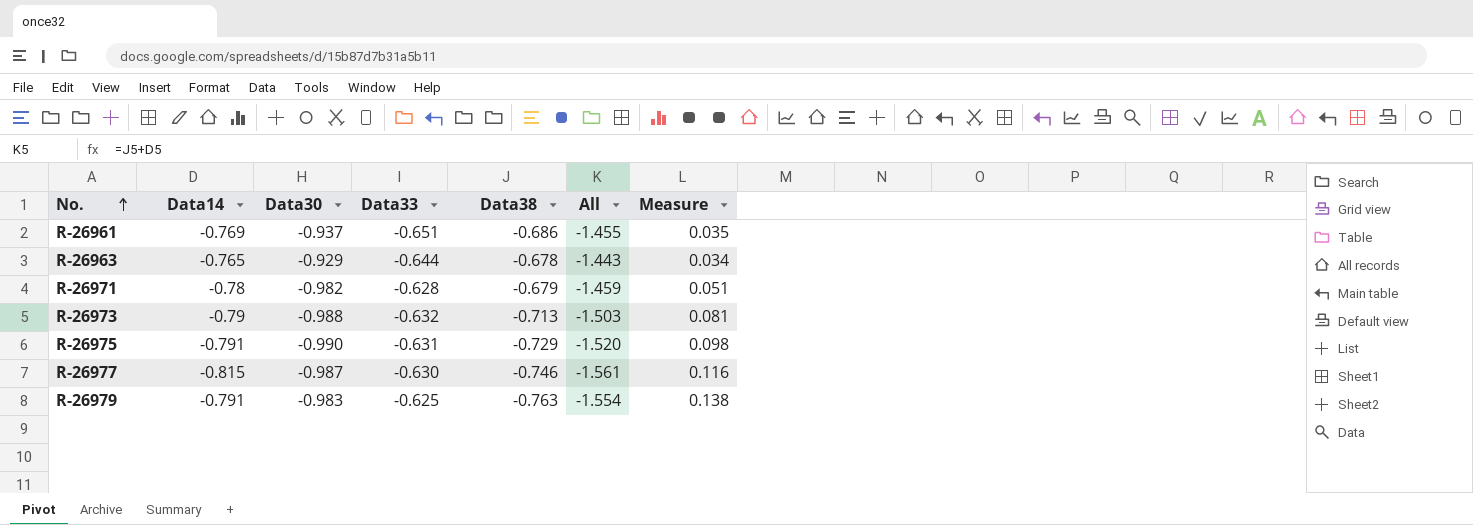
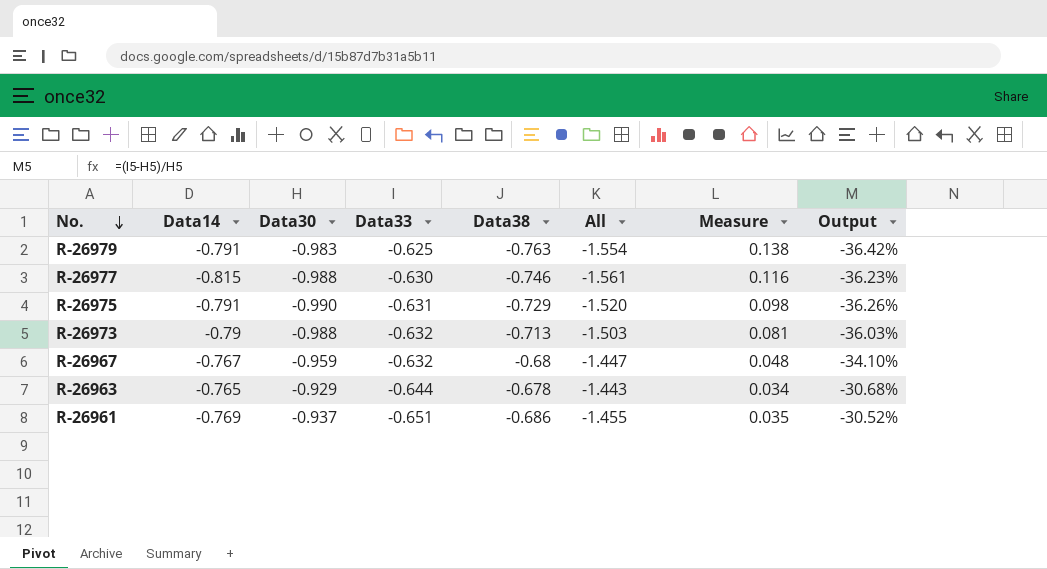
row order: No. ascending -> No. descending
column Output | formula: none -> ([Data33] - [Data30]) / [Data30]
row R-26971: -0.78 | -0.982 | -0.628 | -0.679 | -1.459 | 0.051 -> none
R-26977 | Data30: -0.987 -> -0.988
row R-26967: none -> -0.767 | -0.959 | -0.632 | -0.68 | -1.447 | 0.048 | -34.10%

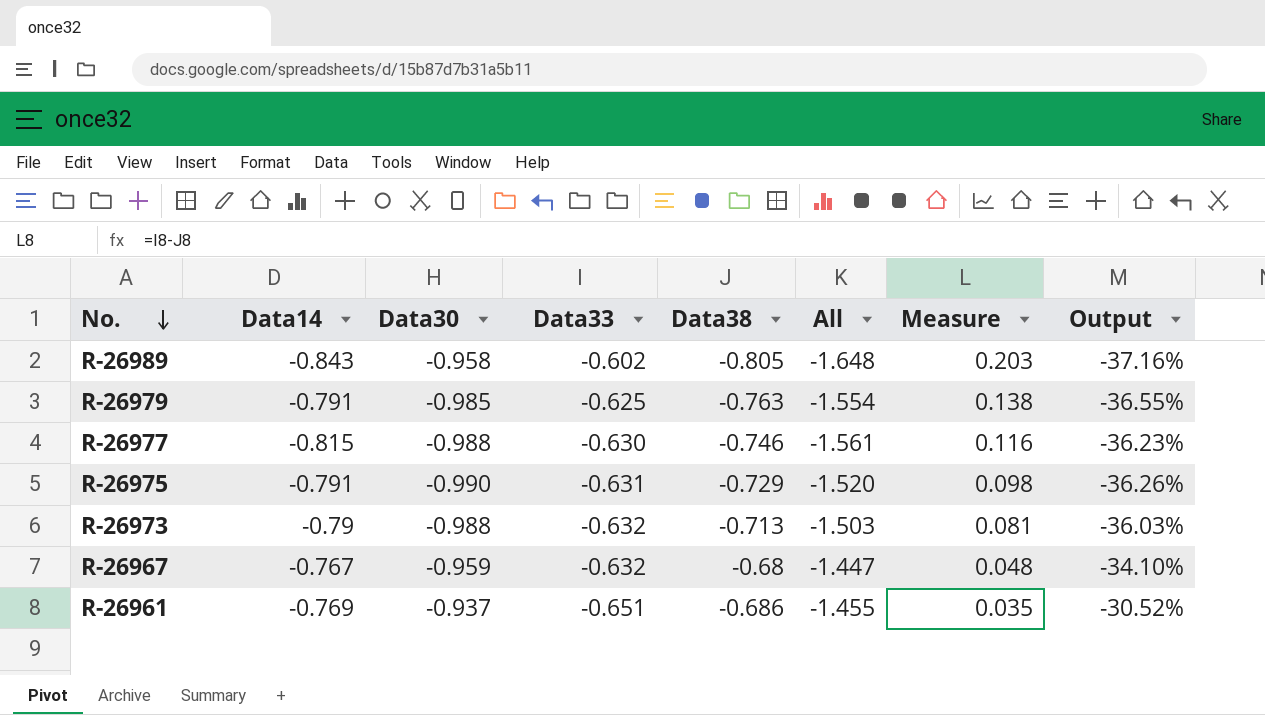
row R-26963: -0.765 | -0.929 | -0.644 | -0.678 | -1.443 | 0.034 | -30.68% -> none
row R-26989: none -> -0.843 | -0.958 | -0.602 | -0.805 | -1.648 | 0.203 | -37.16%
R-26979 | Data30: -0.983 -> -0.985
R-26979 | Output: -36.42% -> -36.55%

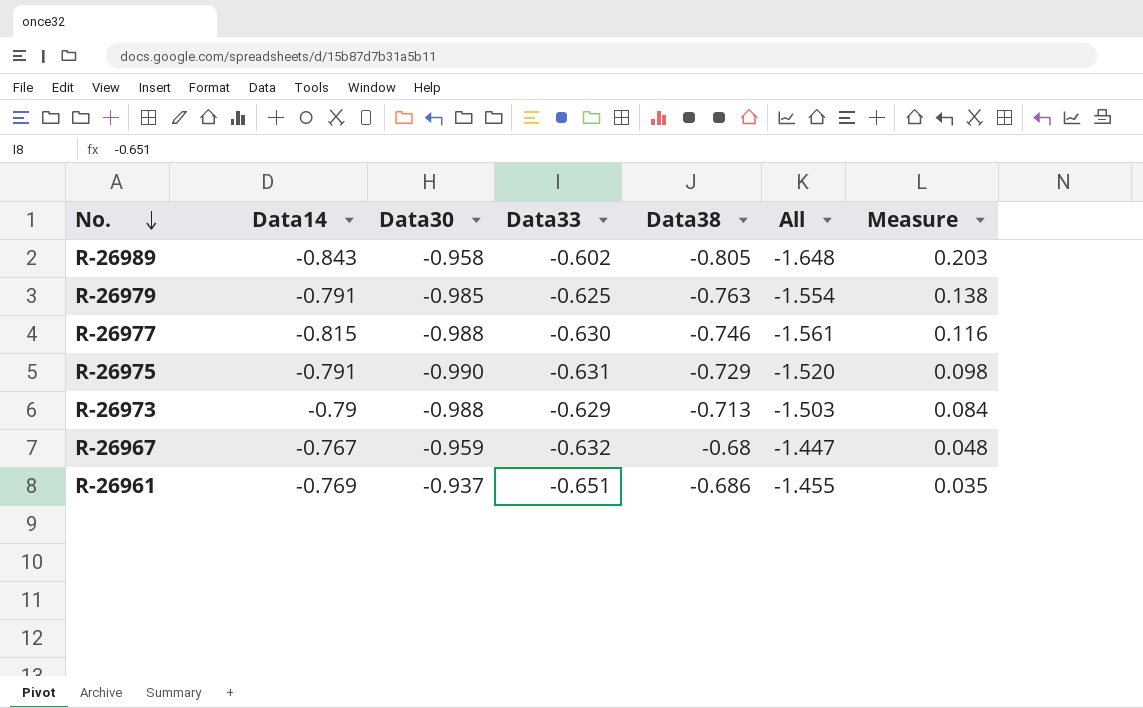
column Output | formula: ([Data33] - [Data30]) / [Data30] -> none
R-26973 | Data33: -0.632 -> -0.629
R-26973 | Measure: 0.081 -> 0.084

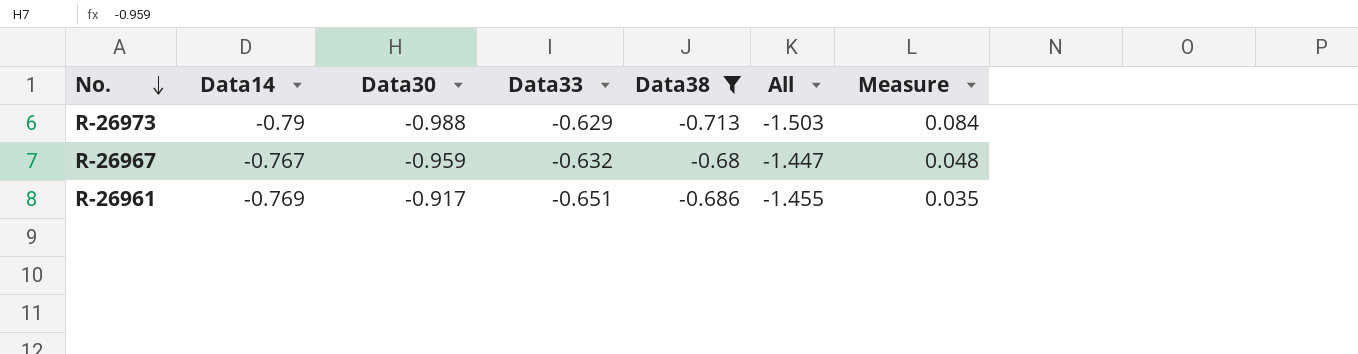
filter: none -> Data38 >= -0.713
R-26961 | Data30: -0.937 -> -0.917

